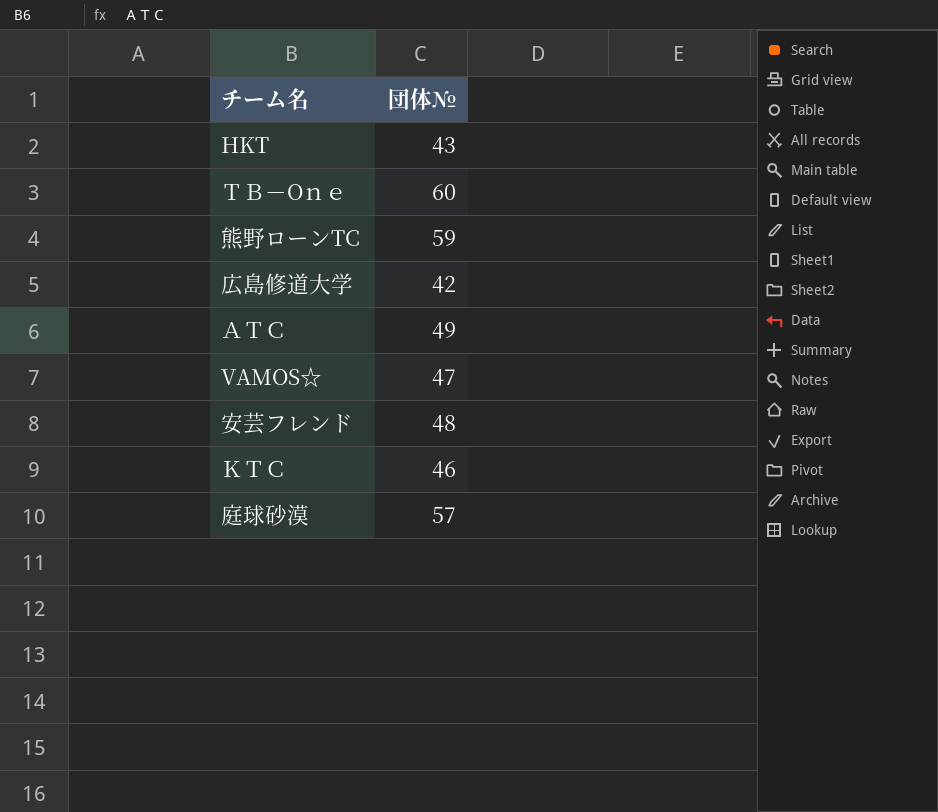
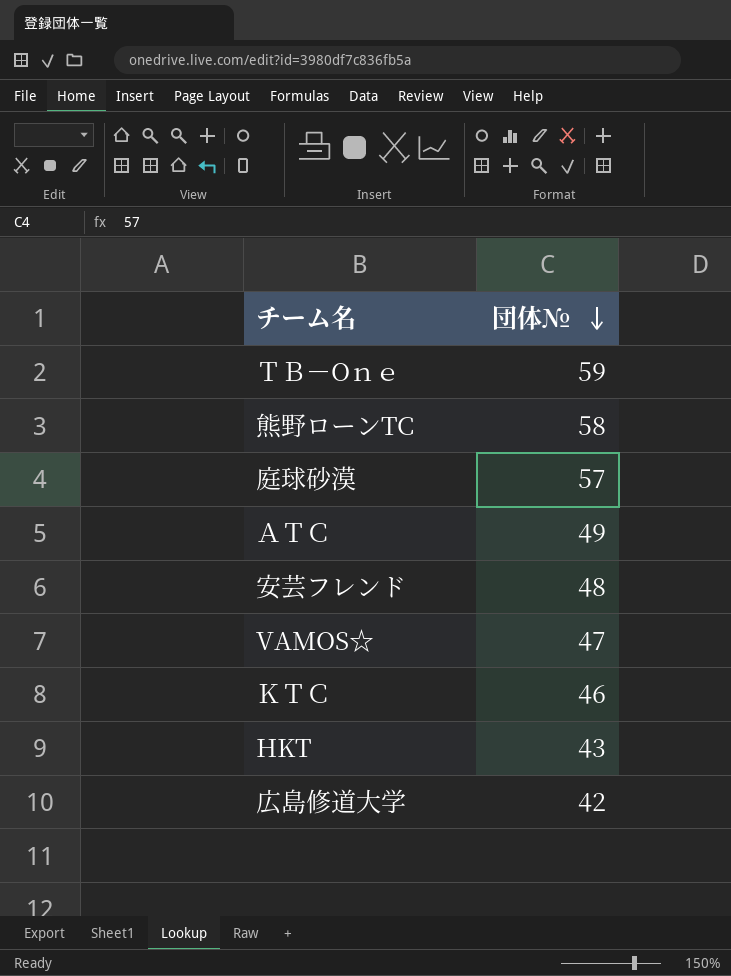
row order: none -> 団体№ descending
ＴＢ－Oｎｅ | 団体№: 60 -> 59
熊野ローンTC | 団体№: 59 -> 58

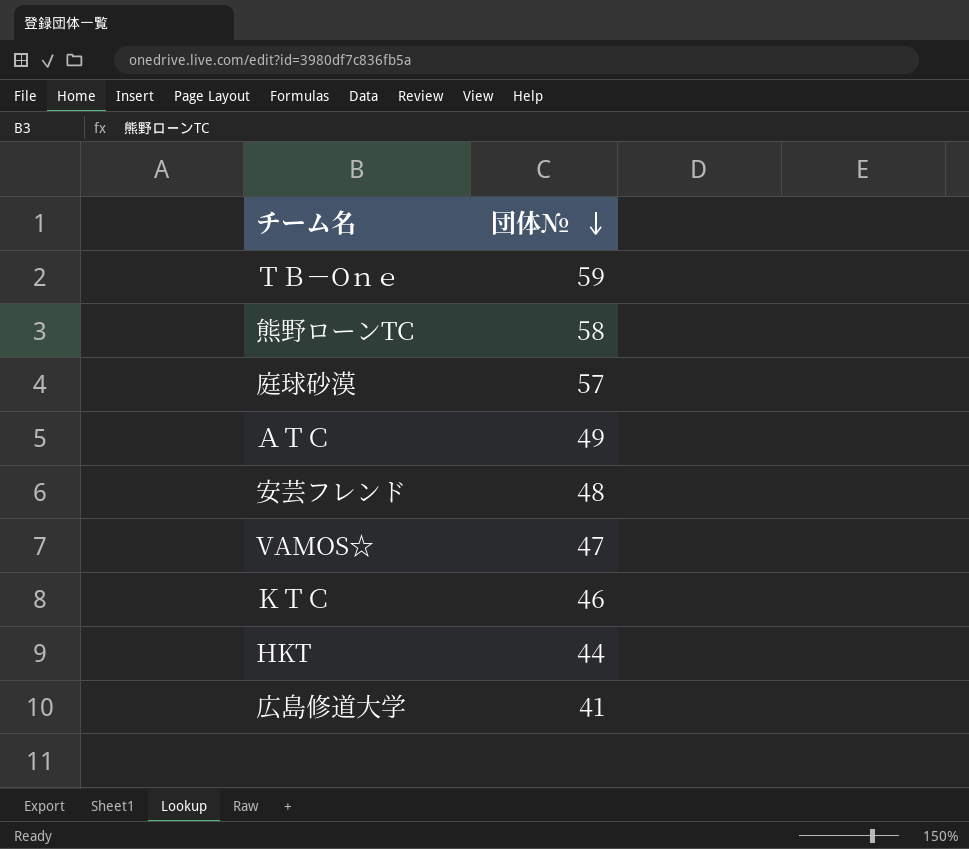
HKT | 団体№: 43 -> 44
広島修道大学 | 団体№: 42 -> 41

